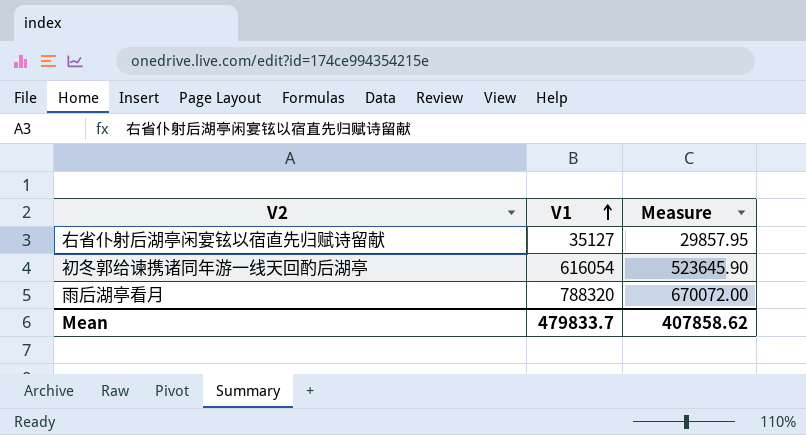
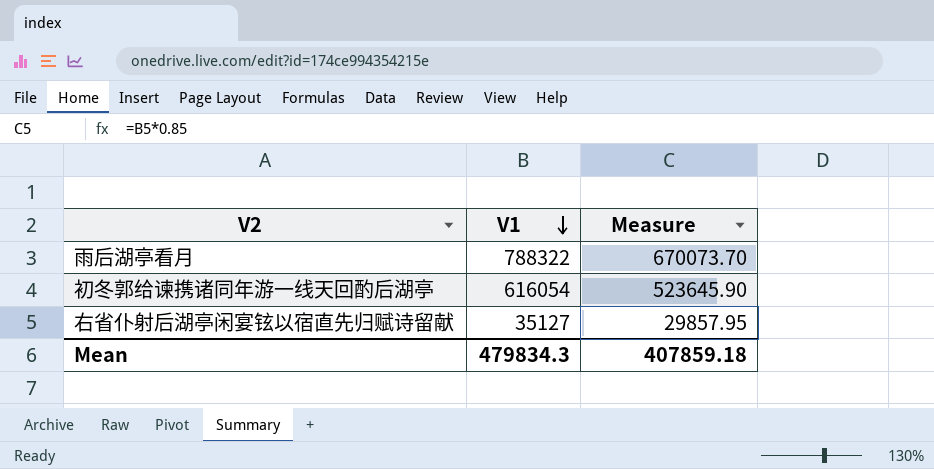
row order: V1 ascending -> V1 descending
雨后湖亭看月 | V1: 788320 -> 788322
雨后湖亭看月 | Measure: 670072.00 -> 670073.70
Mean | V1: 479833.7 -> 479834.3
Mean | Measure: 407858.62 -> 407859.18

